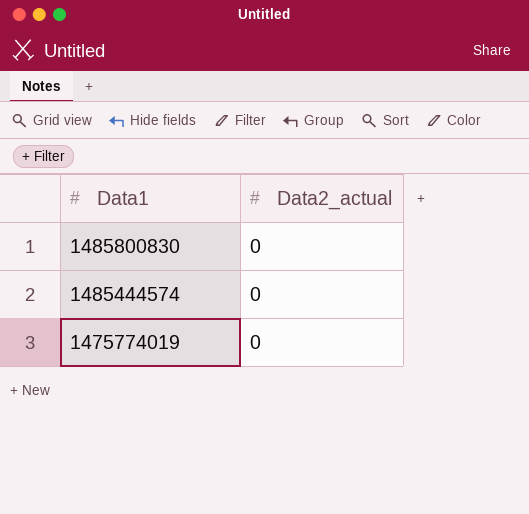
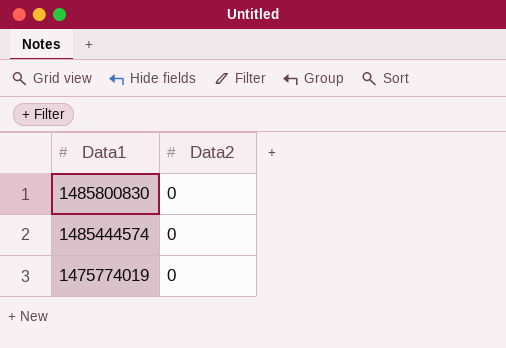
column name: Data2_actual -> Data2

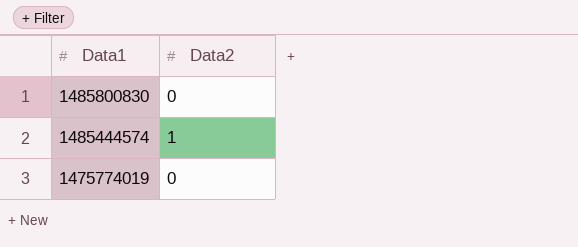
1485444574 | Data2: 0 -> 1

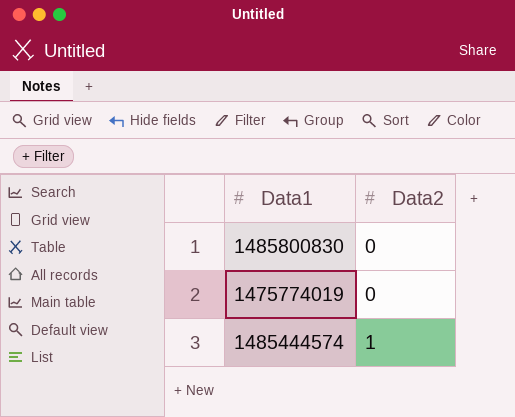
row order: Data1 descending -> Data2 ascending

